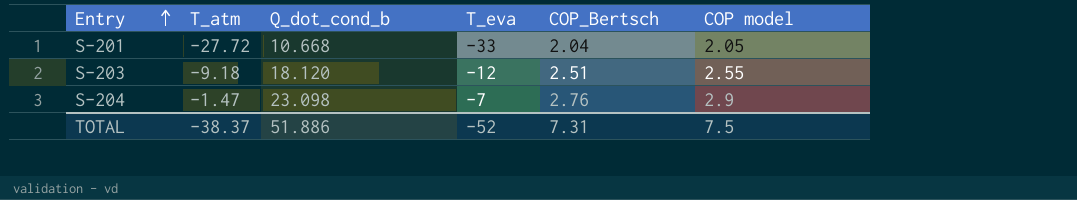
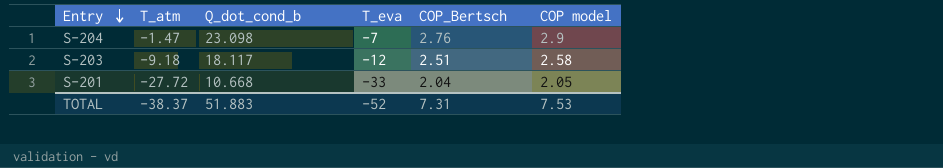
row order: Entry ascending -> Entry descending
S-203 | Q_dot_cond_b: 18.120 -> 18.117
S-203 | COP model: 2.55 -> 2.58
TOTAL | Q_dot_cond_b: 51.886 -> 51.883
TOTAL | COP model: 7.5 -> 7.53

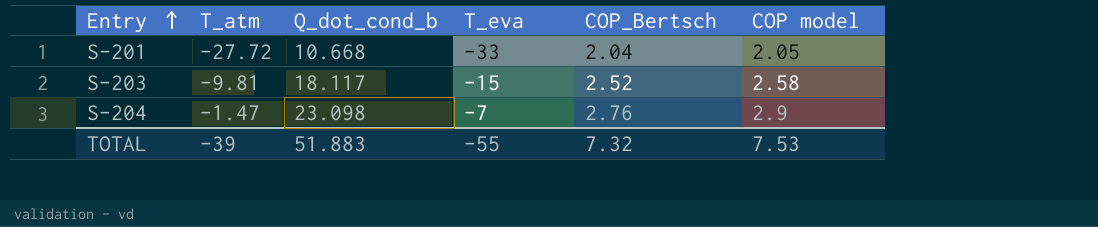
row order: Entry descending -> Entry ascending
S-203 | T_atm: -9.18 -> -9.81
S-203 | T_eva: -12 -> -15
S-203 | COP_Bertsch: 2.51 -> 2.52
TOTAL | T_atm: -38.37 -> -39
TOTAL | T_eva: -52 -> -55
TOTAL | COP_Bertsch: 7.31 -> 7.32

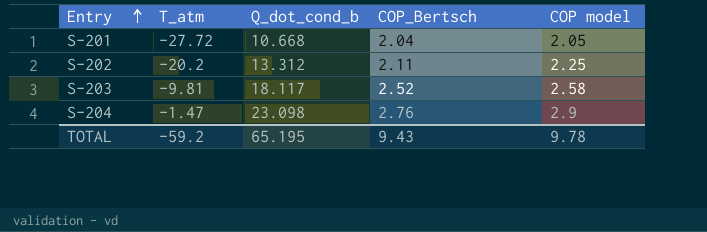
column T_eva | position: 4 -> none
row S-202: none -> -20.2 | 13.312 | 2.11 | 2.25
TOTAL | T_atm: -39 -> -59.2
TOTAL | Q_dot_cond_b: 51.883 -> 65.195
TOTAL | COP_Bertsch: 7.32 -> 9.43
TOTAL | COP model: 7.53 -> 9.78

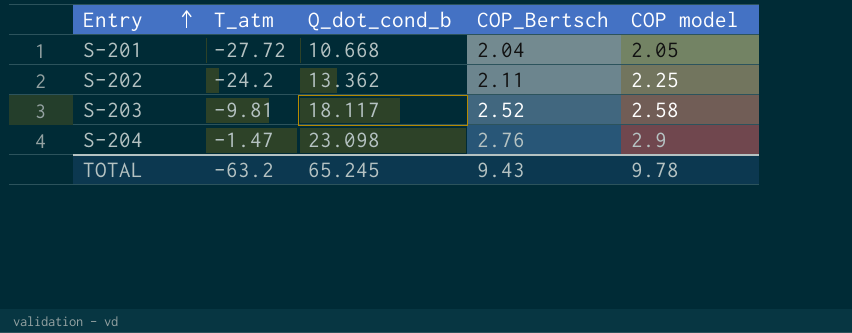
S-202 | T_atm: -20.2 -> -24.2
S-202 | Q_dot_cond_b: 13.312 -> 13.362
TOTAL | T_atm: -59.2 -> -63.2
TOTAL | Q_dot_cond_b: 65.195 -> 65.245

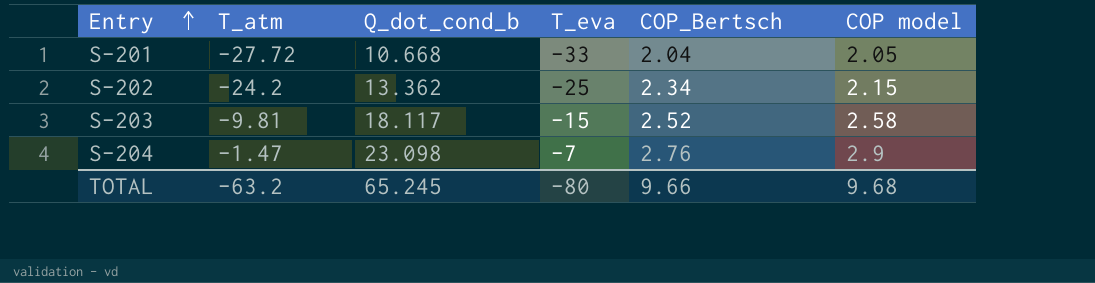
column T_eva | position: none -> 4
S-202 | COP_Bertsch: 2.11 -> 2.34
S-202 | COP model: 2.25 -> 2.15
TOTAL | COP_Bertsch: 9.43 -> 9.66
TOTAL | COP model: 9.78 -> 9.68

